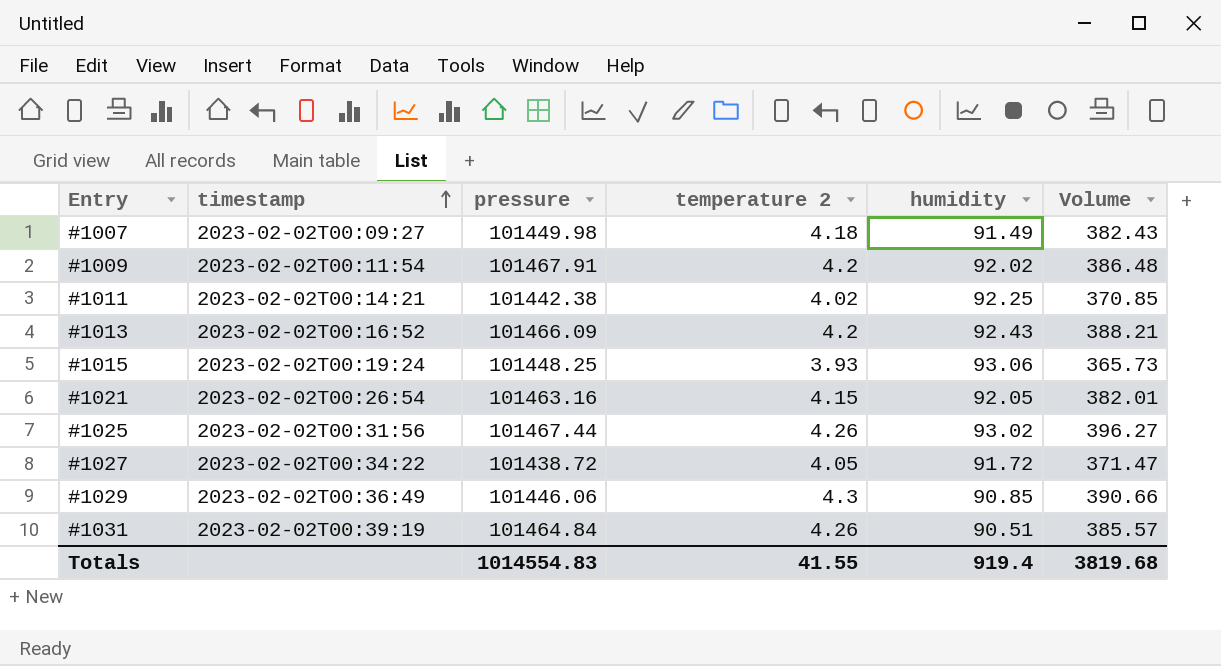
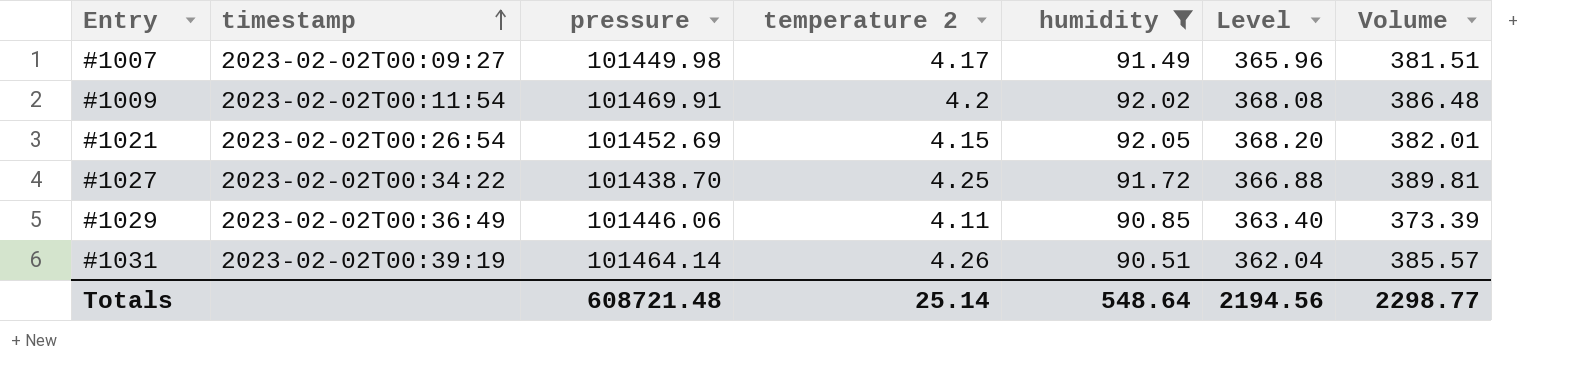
filter: none -> humidity <= 92.05
column Level | formula: none -> [humidity] * 4
#1007 | temperature 2: 4.18 -> 4.17
#1007 | Volume: 382.43 -> 381.51
#1009 | pressure: 101467.91 -> 101469.91
#1021 | pressure: 101463.16 -> 101452.69
#1027 | pressure: 101438.72 -> 101438.70
#1027 | temperature 2: 4.05 -> 4.25
#1027 | Volume: 371.47 -> 389.81
#1029 | temperature 2: 4.3 -> 4.11
#1029 | Volume: 390.66 -> 373.39
#1031 | pressure: 101464.84 -> 101464.14
Totals | pressure: 1014554.83 -> 608721.48
Totals | temperature 2: 41.55 -> 25.14
Totals | humidity: 919.4 -> 548.64
Totals | Volume: 3819.68 -> 2298.77

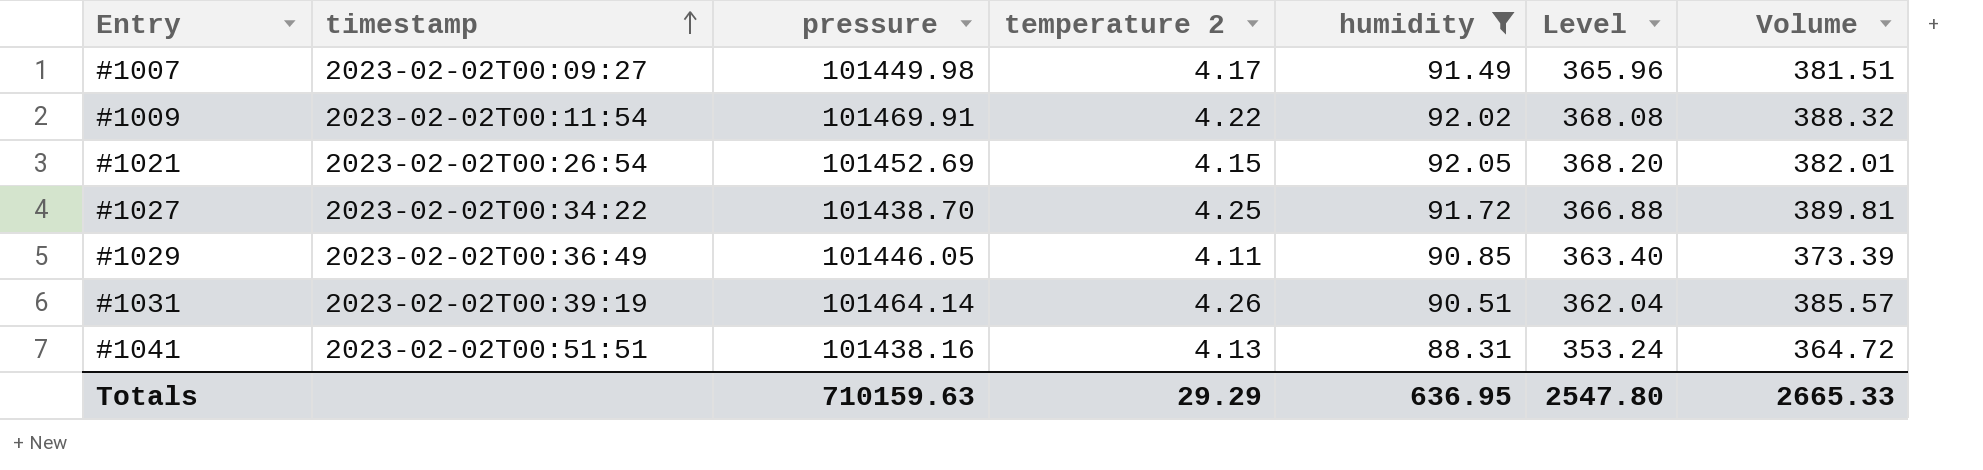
#1009 | temperature 2: 4.2 -> 4.22
#1009 | Volume: 386.48 -> 388.32
#1029 | pressure: 101446.06 -> 101446.05
row #1041: none -> 2023-02-02T00:51:51 | 101438.16 | 4.13 | 88.31 | 353.24 | 364.72
Totals | pressure: 608721.48 -> 710159.63
Totals | temperature 2: 25.14 -> 29.29
Totals | humidity: 548.64 -> 636.95
Totals | Level: 2194.56 -> 2547.80
Totals | Volume: 2298.77 -> 2665.33

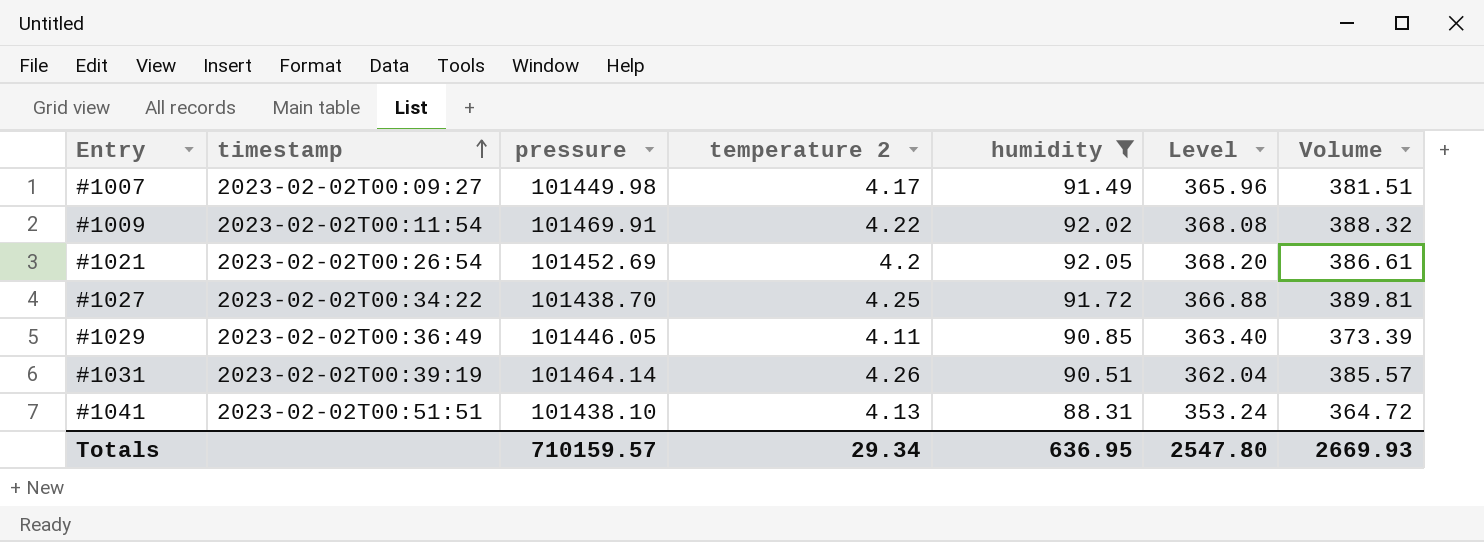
#1021 | temperature 2: 4.15 -> 4.2
#1021 | Volume: 382.01 -> 386.61
#1041 | pressure: 101438.16 -> 101438.10
Totals | pressure: 710159.63 -> 710159.57
Totals | temperature 2: 29.29 -> 29.34
Totals | Volume: 2665.33 -> 2669.93

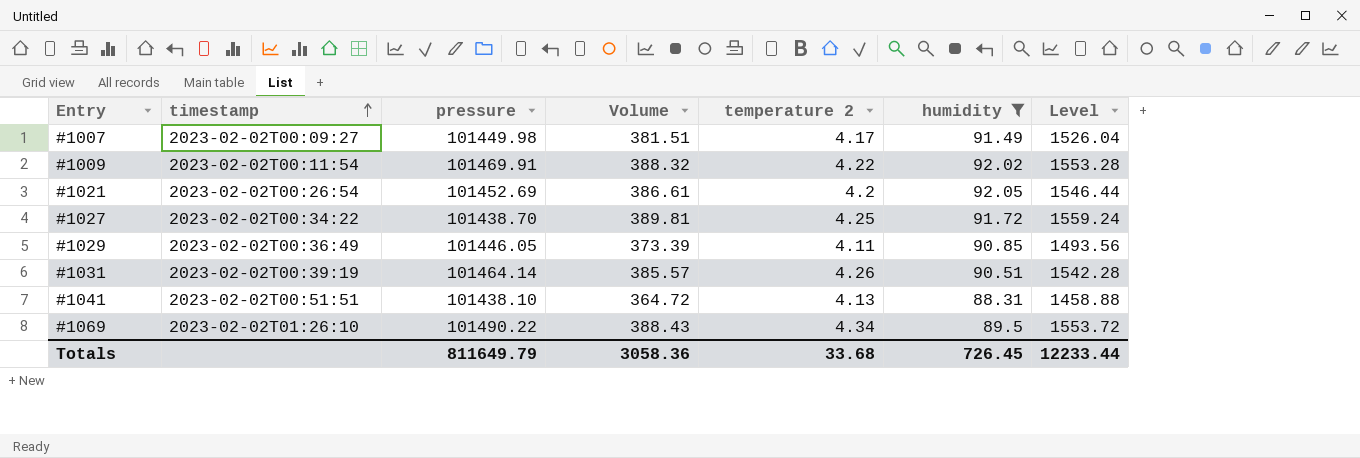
column Volume | position: 7 -> 4
column Level | formula: [humidity] * 4 -> [Volume] * 4
row #1069: none -> 2023-02-02T01:26:10 | 101490.22 | 388.43 | 4.34 | 89.5 | 1553.72
Totals | pressure: 710159.57 -> 811649.79
Totals | Volume: 2669.93 -> 3058.36
Totals | temperature 2: 29.34 -> 33.68
Totals | humidity: 636.95 -> 726.45
Totals | Level: 2547.80 -> 12233.44

